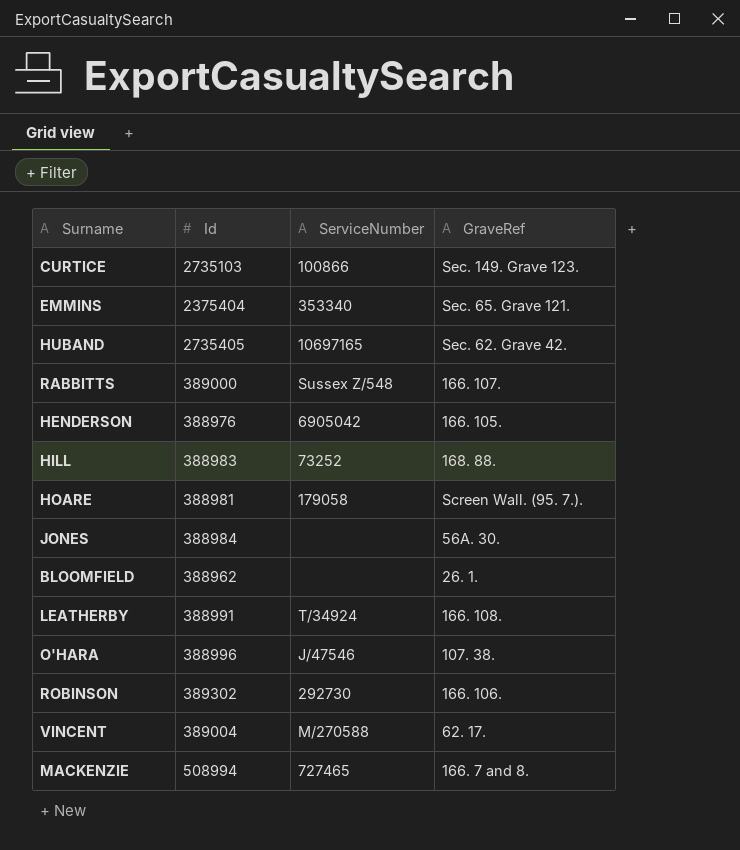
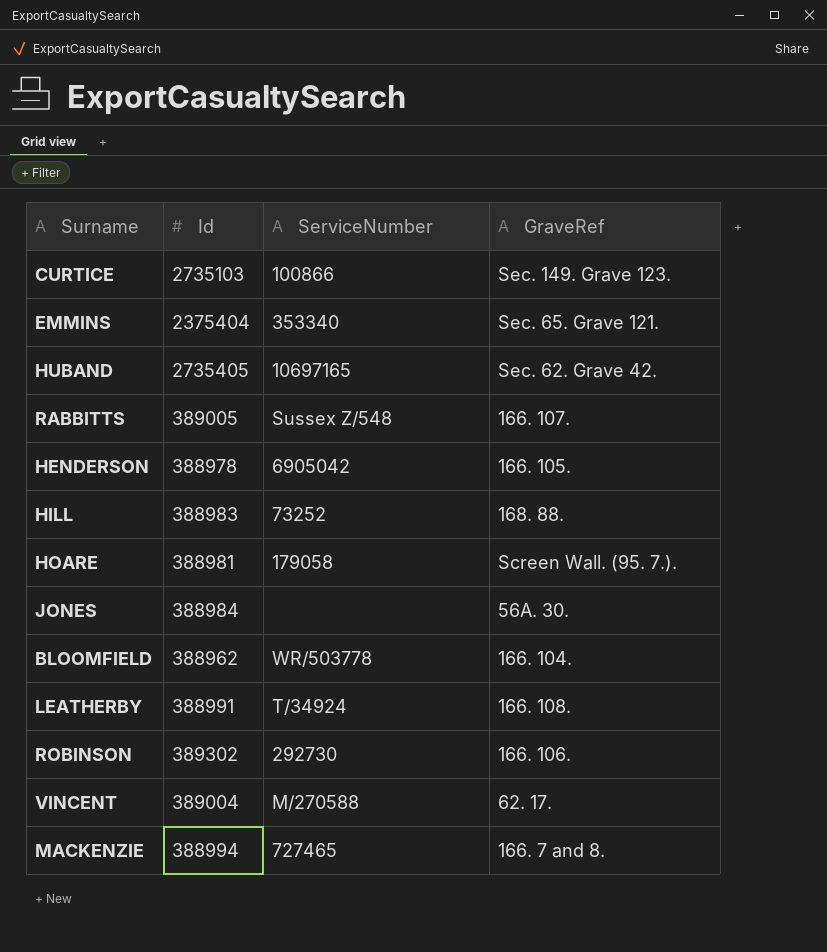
row O'HARA: 388996 | J/47546 | 107. 38. -> none
RABBITTS | Id: 389000 -> 389005
HENDERSON | Id: 388976 -> 388978
BLOOMFIELD | ServiceNumber: none -> WR/503778
BLOOMFIELD | GraveRef: 26. 1. -> 166. 104.
MACKENZIE | Id: 508994 -> 388994

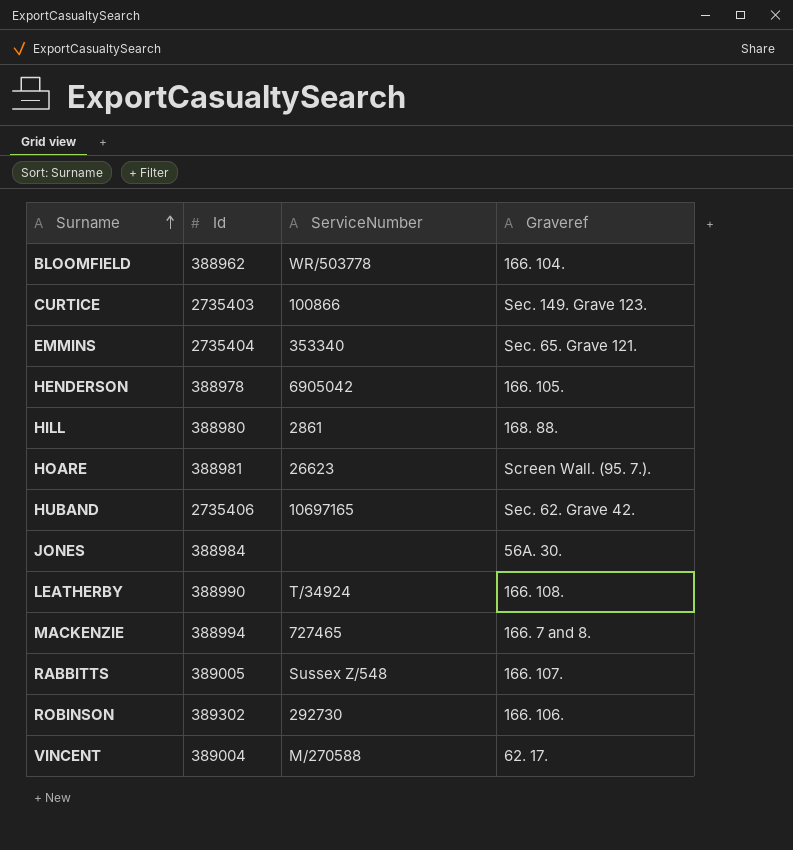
row order: none -> Surname ascending
column name: GraveRef -> Graveref
CURTICE | Id: 2735103 -> 2735403
EMMINS | Id: 2375404 -> 2735404
HILL | Id: 388983 -> 388980
HILL | ServiceNumber: 73252 -> 2861
HOARE | ServiceNumber: 179058 -> 26623
HUBAND | Id: 2735405 -> 2735406
LEATHERBY | Id: 388991 -> 388990

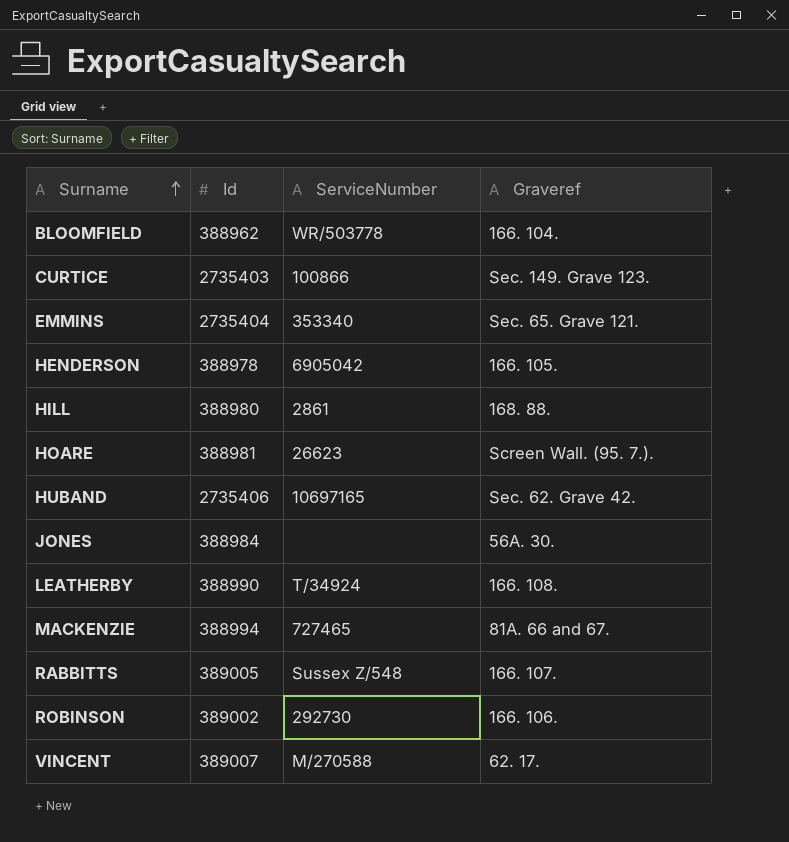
MACKENZIE | Graveref: 166. 7 and 8. -> 81A. 66 and 67.
ROBINSON | Id: 389302 -> 389002
VINCENT | Id: 389004 -> 389007

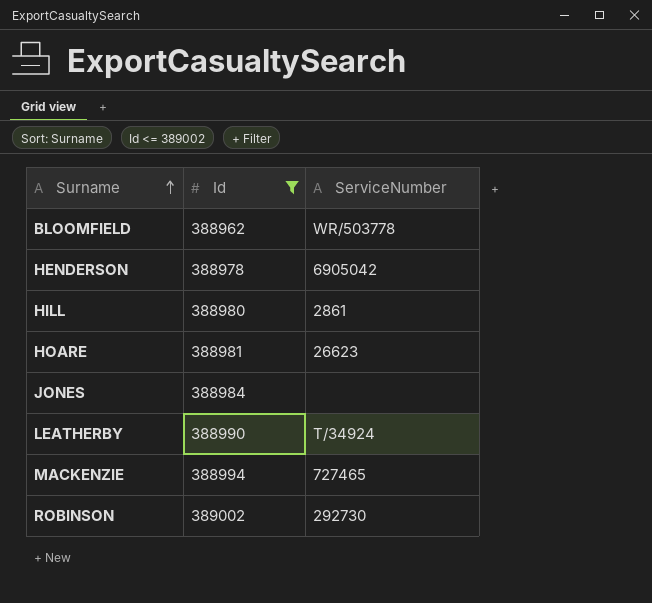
filter: none -> Id <= 389002
column Graveref | position: 4 -> none

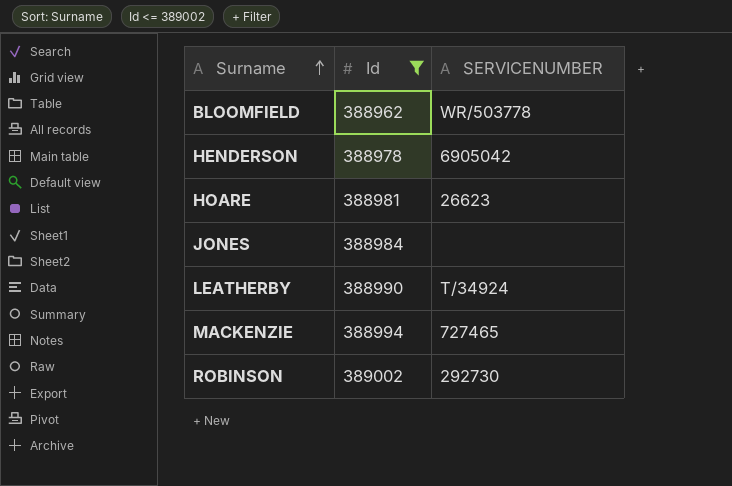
column name: ServiceNumber -> SERVICENUMBER
row HILL: 388980 | 2861 -> none

